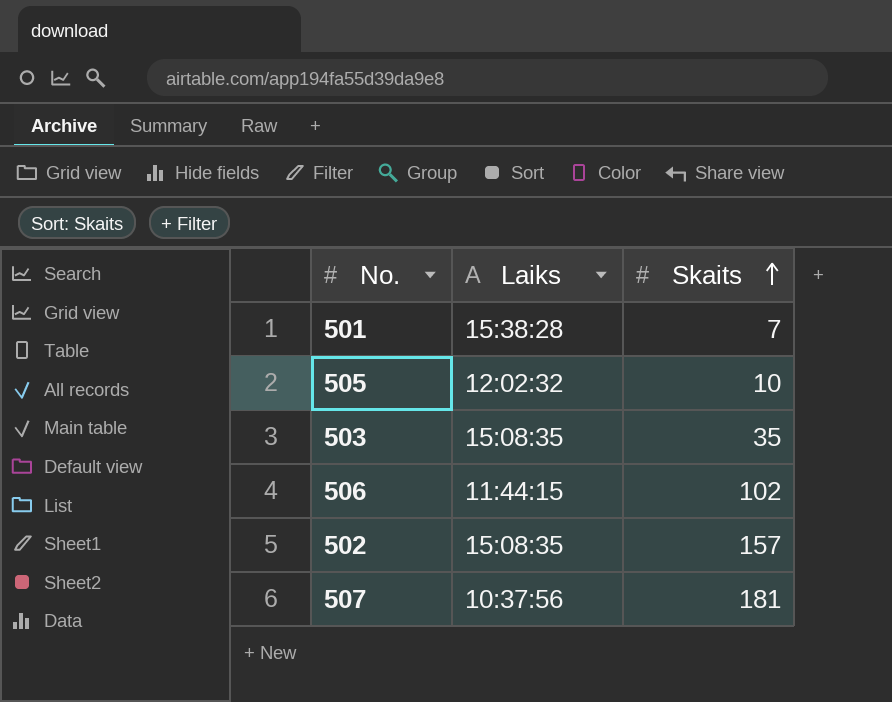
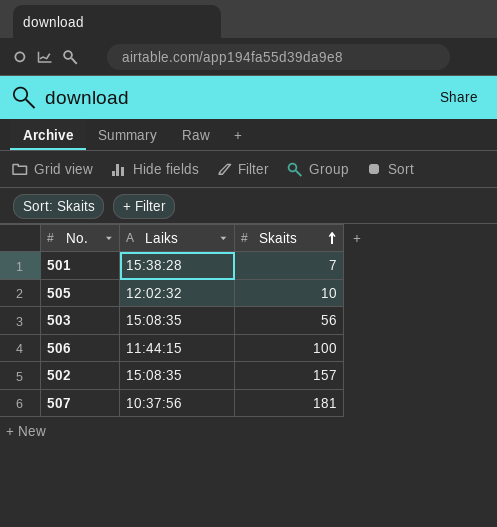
503 | Skaits: 35 -> 56
506 | Skaits: 102 -> 100

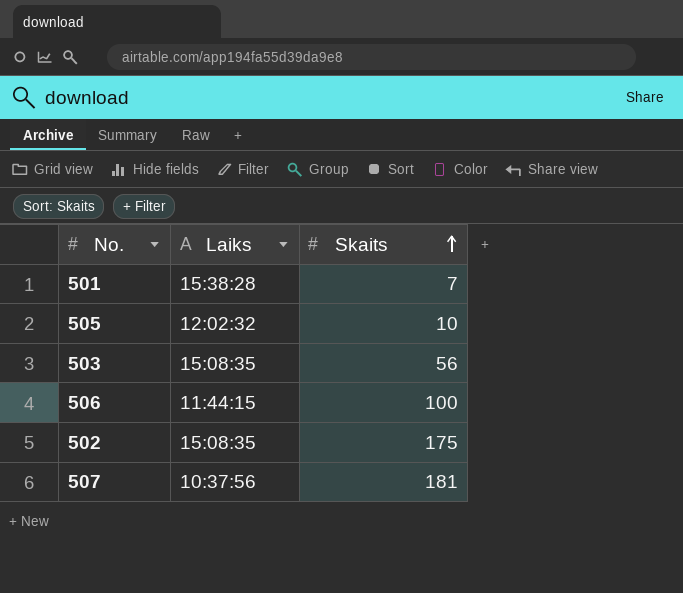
502 | Skaits: 157 -> 175

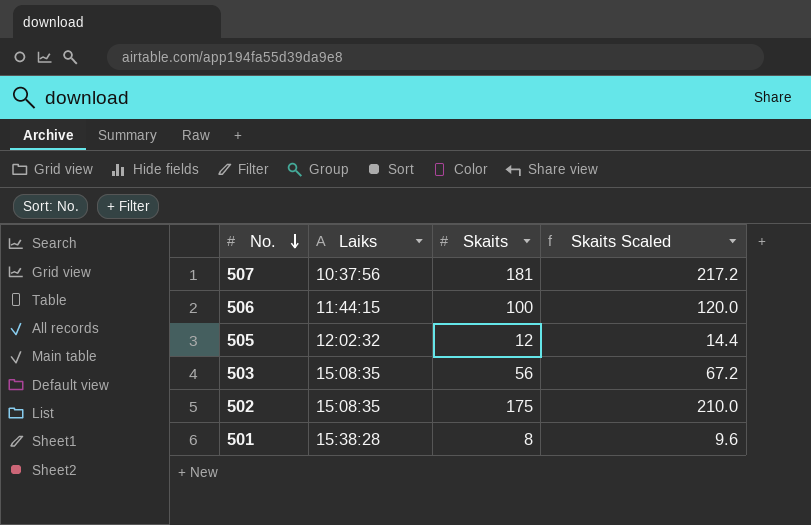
row order: Skaits ascending -> No. descending
column Skaits Scaled | formula: none -> [Skaits] * 1.2
505 | Skaits: 10 -> 12
501 | Skaits: 7 -> 8

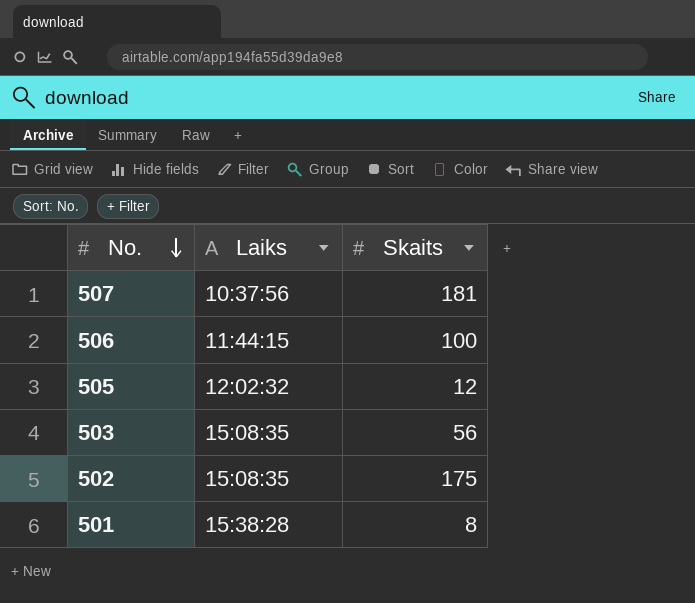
column Skaits Scaled | formula: [Skaits] * 1.2 -> none

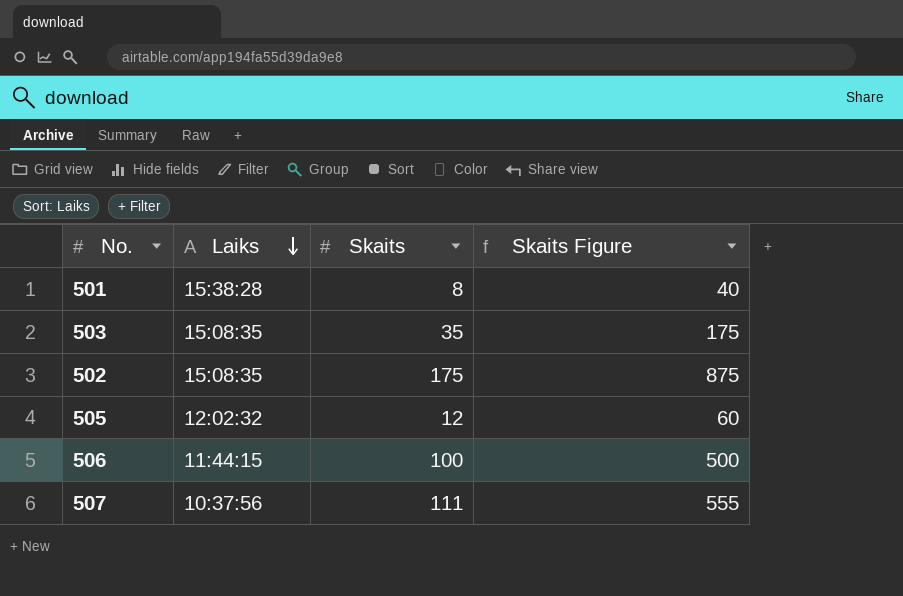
row order: No. descending -> Laiks descending
column Skaits Figure | formula: none -> [Skaits] * 5
503 | Skaits: 56 -> 35
507 | Skaits: 181 -> 111

